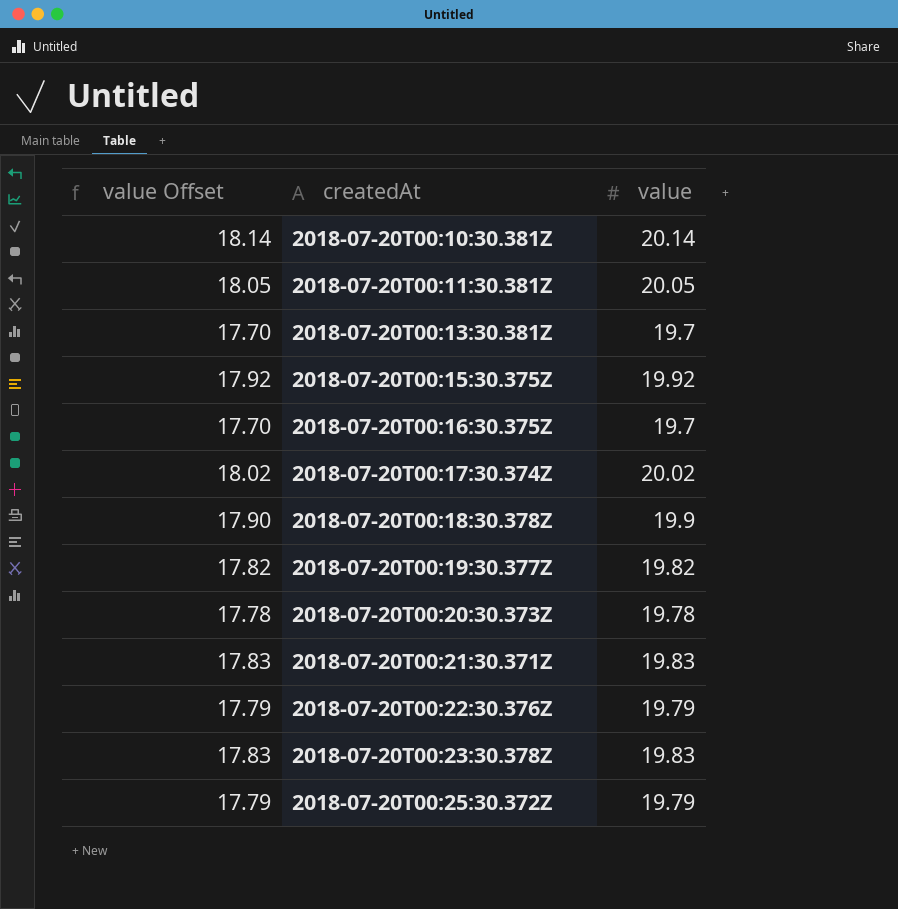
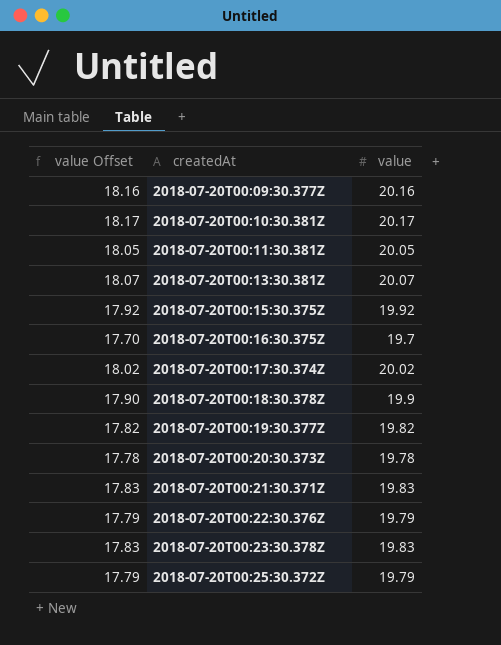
row 2018-07-20T00:09:30.377Z: none -> 18.16 | 20.16
2018-07-20T00:10:30.381Z | value Offset: 18.14 -> 18.17
2018-07-20T00:10:30.381Z | value: 20.14 -> 20.17
2018-07-20T00:13:30.381Z | value Offset: 17.70 -> 18.07
2018-07-20T00:13:30.381Z | value: 19.7 -> 20.07

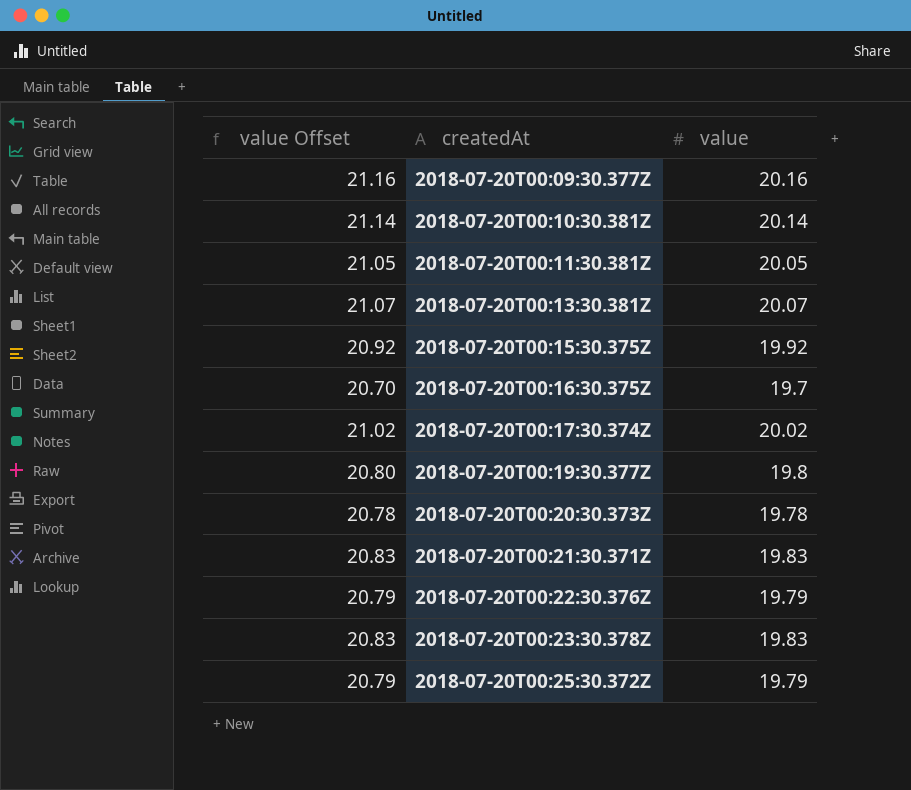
column value Offset | formula: [value] - 2 -> [value] + 1
row 2018-07-20T00:18:30.378Z: 17.90 | 19.9 -> none
2018-07-20T00:10:30.381Z | value: 20.17 -> 20.14
2018-07-20T00:19:30.377Z | value: 19.82 -> 19.8

